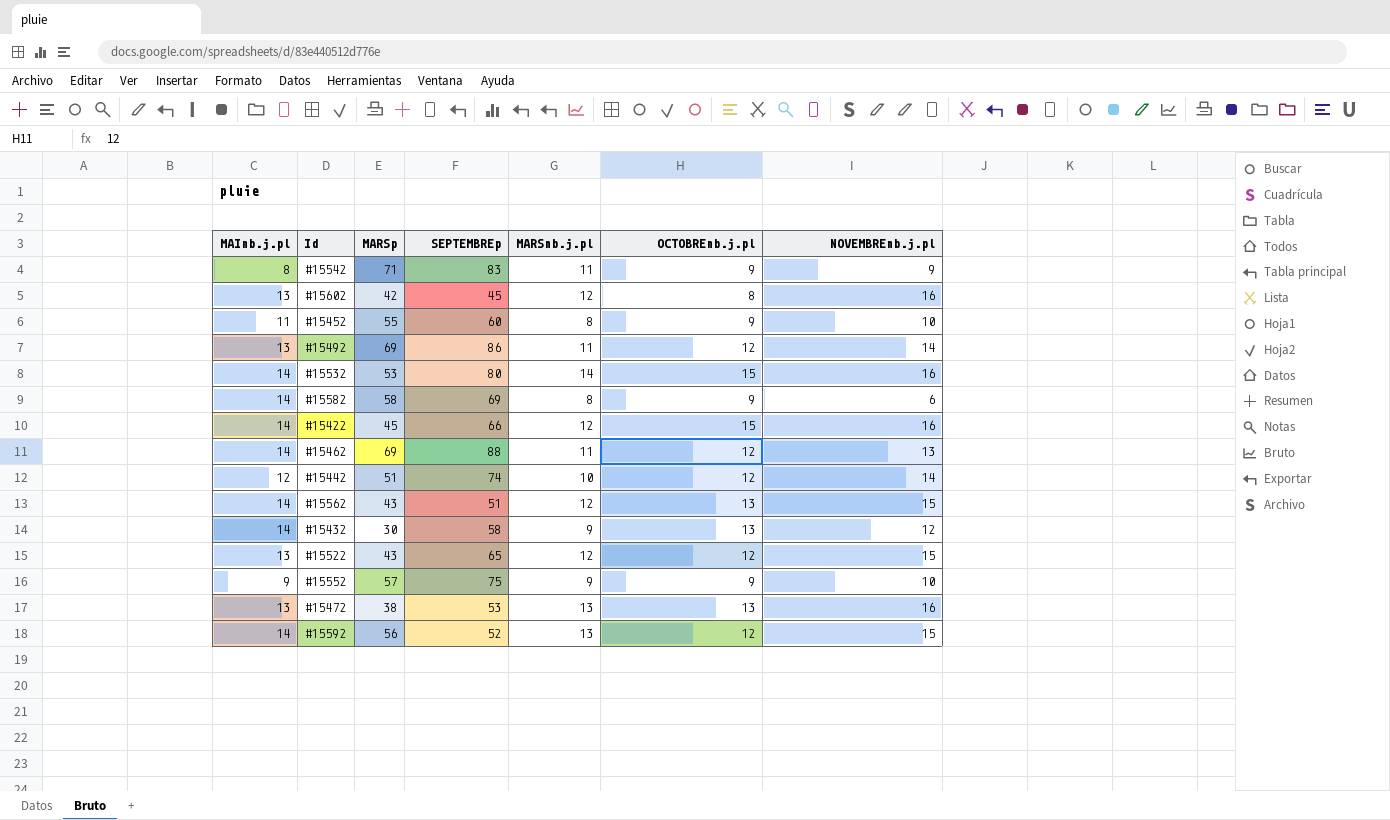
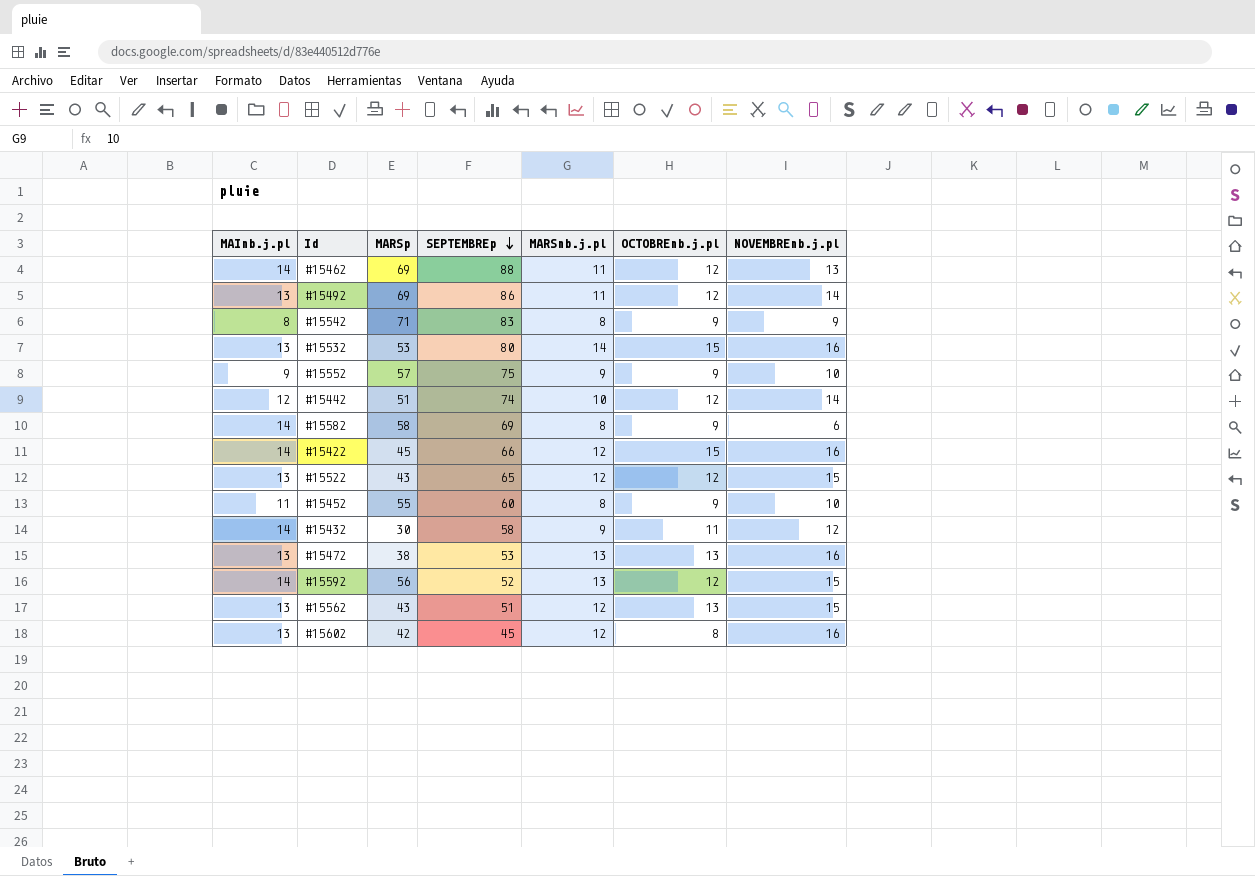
row order: none -> SEPTEMBREp descending
#15542 | MARSnb.j.pl: 11 -> 8
#15532 | MAInb.j.pl: 14 -> 13
#15432 | OCTOBREnb.j.pl: 13 -> 11
#15562 | MAInb.j.pl: 14 -> 13

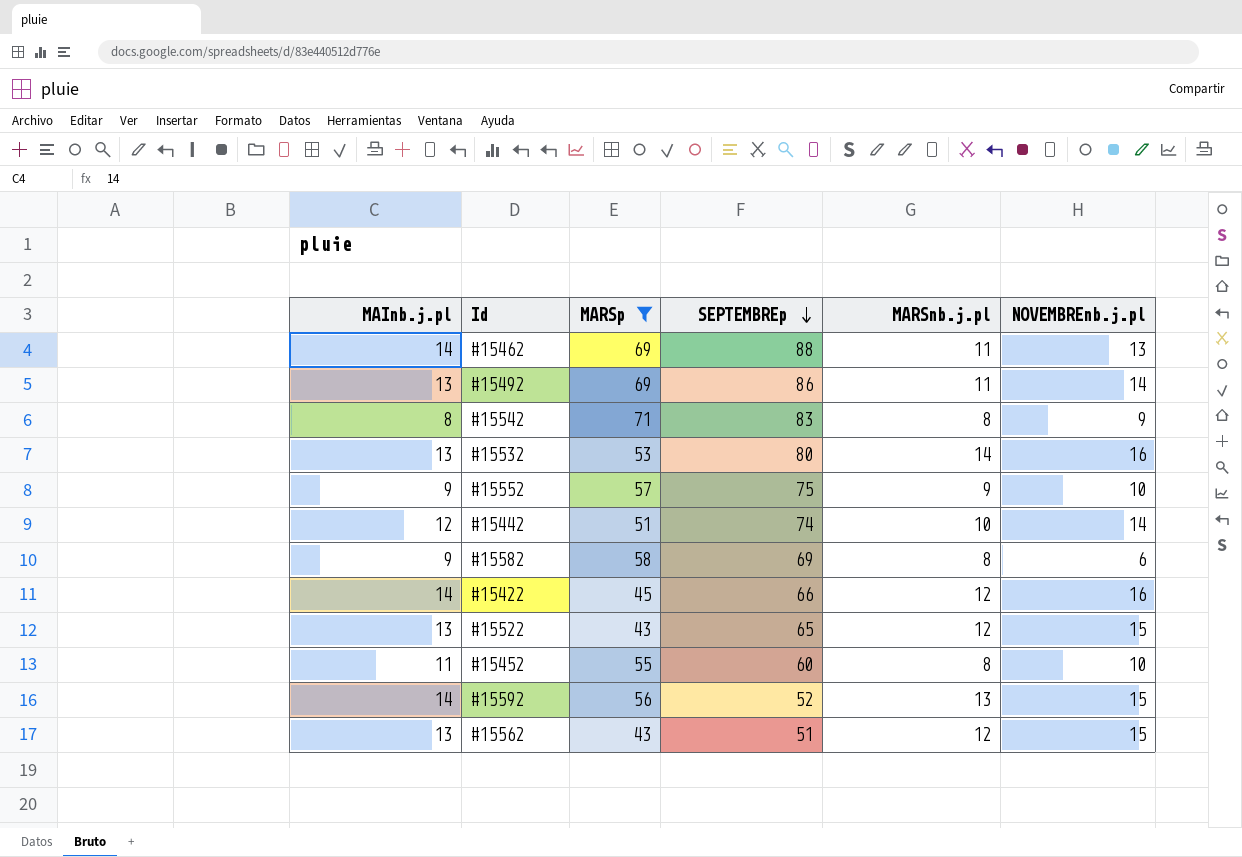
filter: none -> MARSp >= 43
column OCTOBREnb.j.pl | position: 6 -> none
#15582 | MAInb.j.pl: 14 -> 9

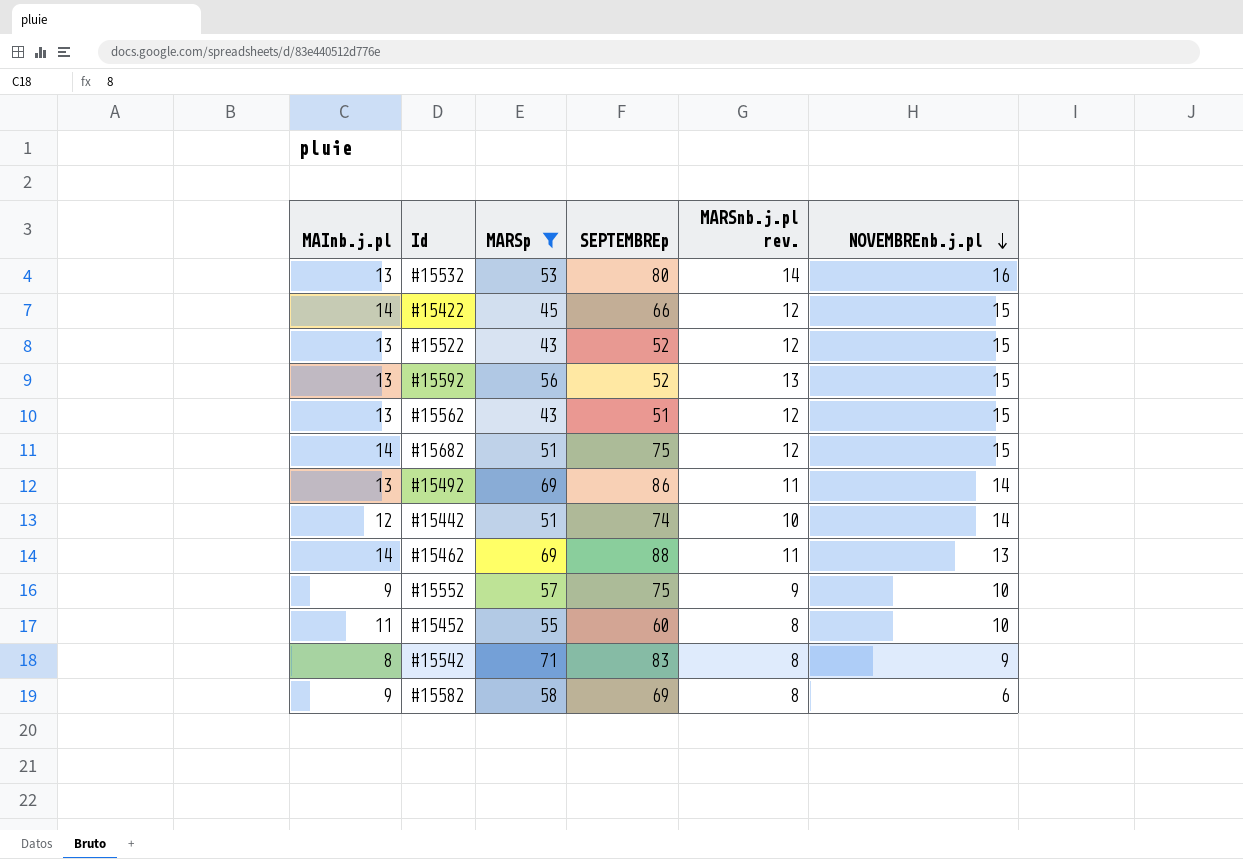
row order: SEPTEMBREp descending -> NOVEMBREnb.j.pl descending
column name: MARSnb.j.pl -> MARSnb.j.pl rev.
#15422 | NOVEMBREnb.j.pl: 16 -> 15
#15522 | SEPTEMBREp: 65 -> 52
#15592 | MAInb.j.pl: 14 -> 13
row #15682: none -> 14 | 51 | 75 | 12 | 15

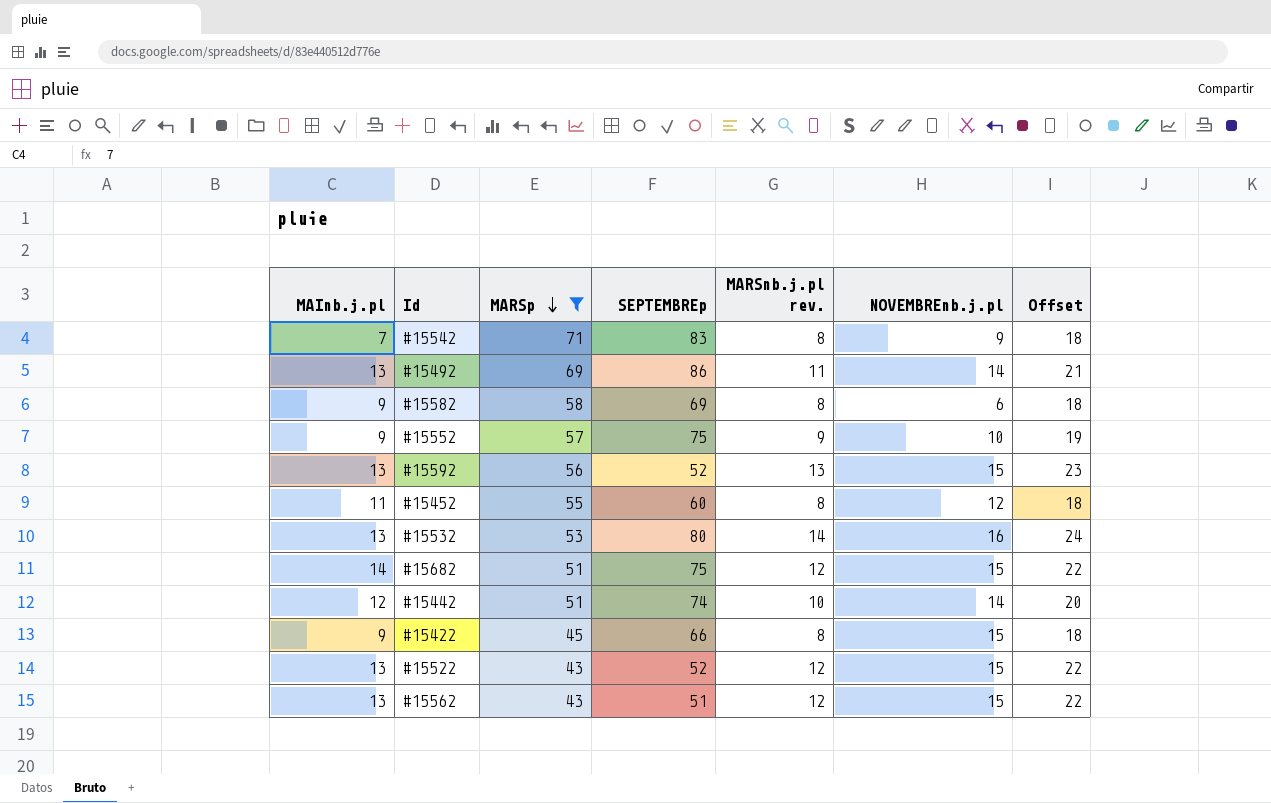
row order: NOVEMBREnb.j.pl descending -> MARSp descending
column Offset | formula: none -> [MARSnb.j.pl rev.] + 10
row #15462: 14 | 69 | 88 | 11 | 13 -> none
#15542 | MAInb.j.pl: 8 -> 7
#15452 | NOVEMBREnb.j.pl: 10 -> 12
#15422 | MAInb.j.pl: 14 -> 9
#15422 | MARSnb.j.pl rev.: 12 -> 8

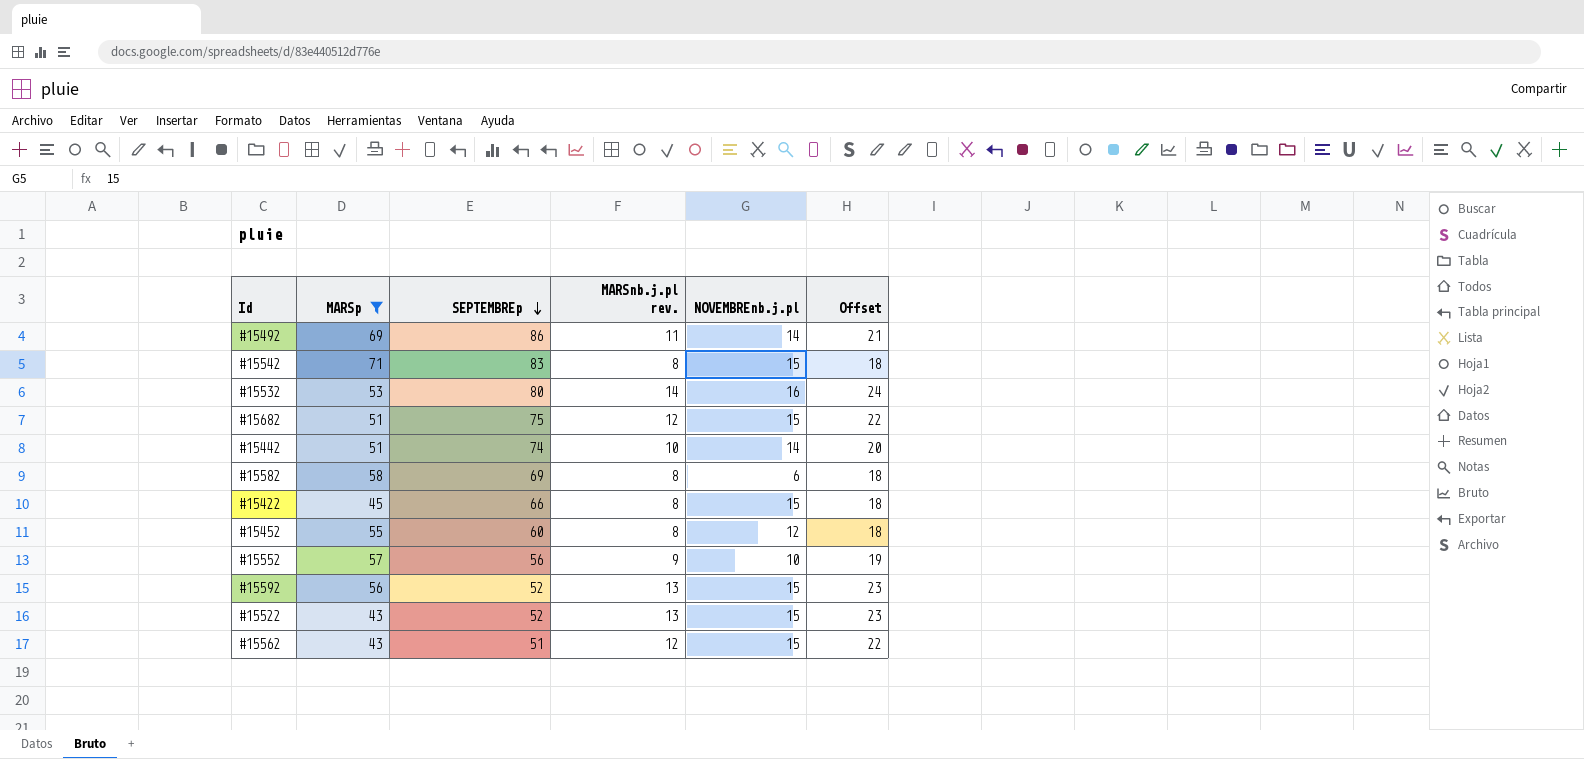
row order: MARSp descending -> SEPTEMBREp descending
column MAInb.j.pl | position: 1 -> none
#15542 | NOVEMBREnb.j.pl: 9 -> 15
#15552 | SEPTEMBREp: 75 -> 56
#15522 | MARSnb.j.pl rev.: 12 -> 13
#15522 | Offset: 22 -> 23

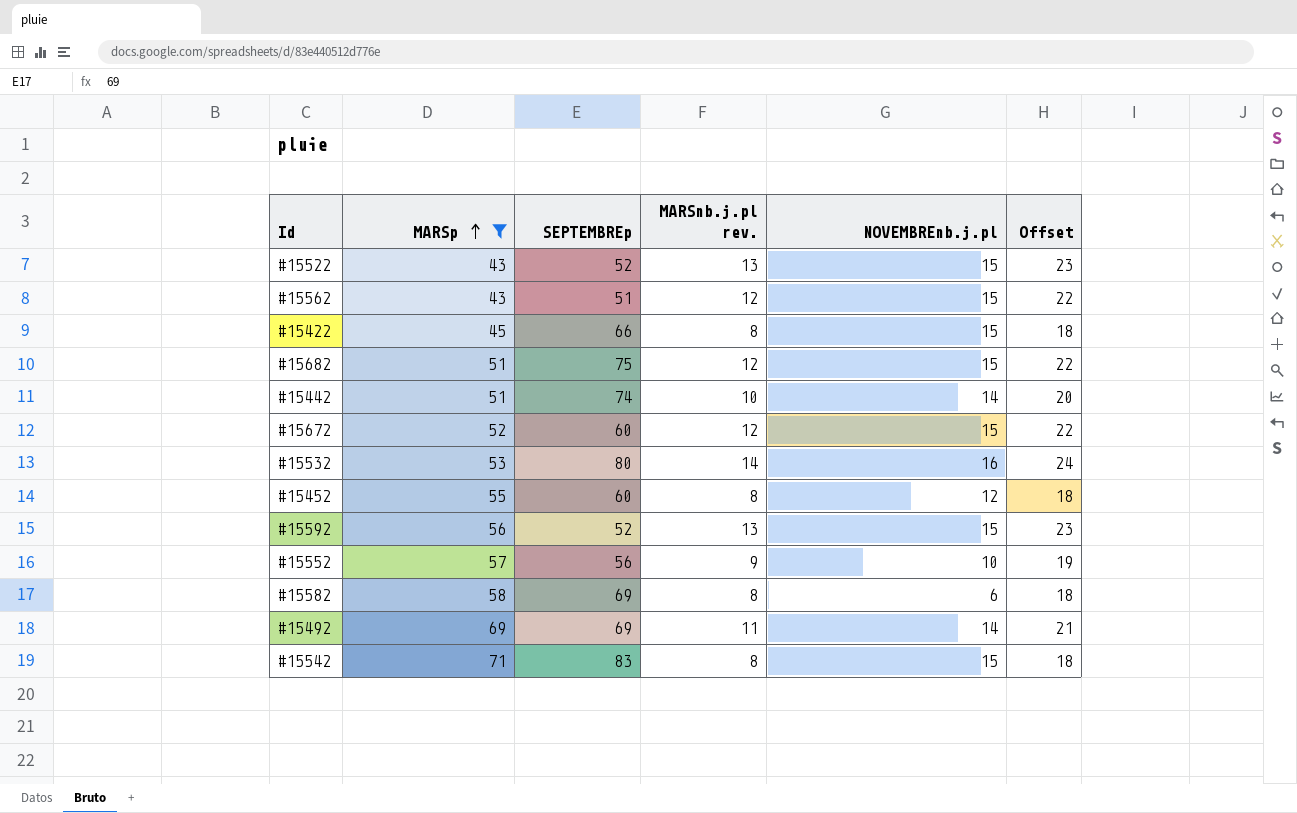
row order: SEPTEMBREp descending -> MARSp ascending
row #15672: none -> 52 | 60 | 12 | 15 | 22
#15492 | SEPTEMBREp: 86 -> 69

